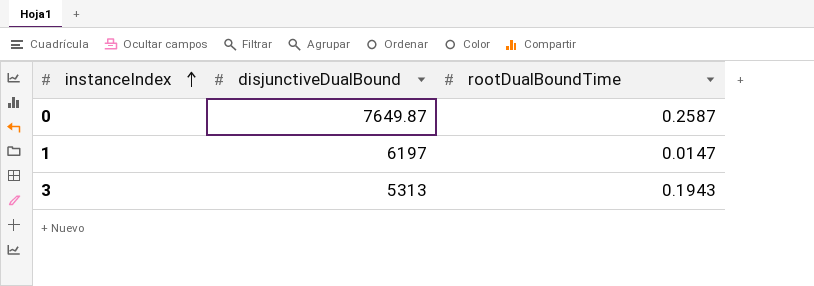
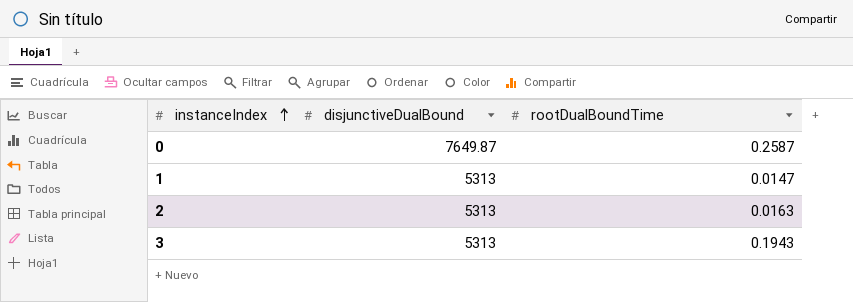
1 | disjunctiveDualBound: 6197 -> 5313
row 2: none -> 5313 | 0.0163

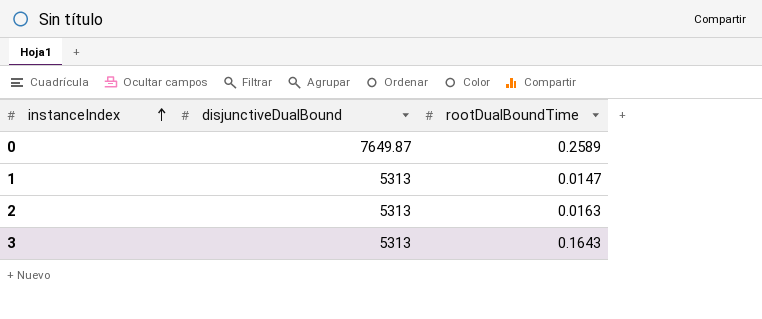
0 | rootDualBoundTime: 0.2587 -> 0.2589
3 | rootDualBoundTime: 0.1943 -> 0.1643

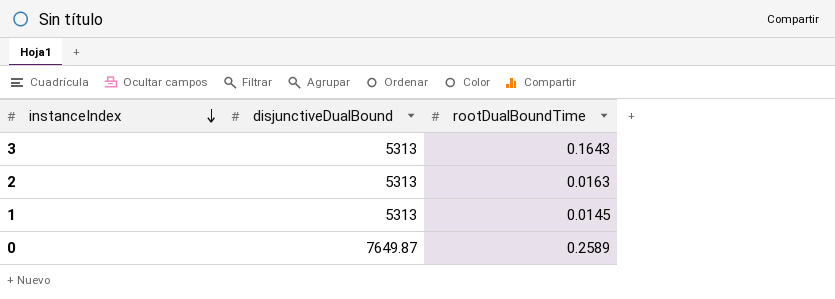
row order: instanceIndex ascending -> instanceIndex descending
1 | rootDualBoundTime: 0.0147 -> 0.0145

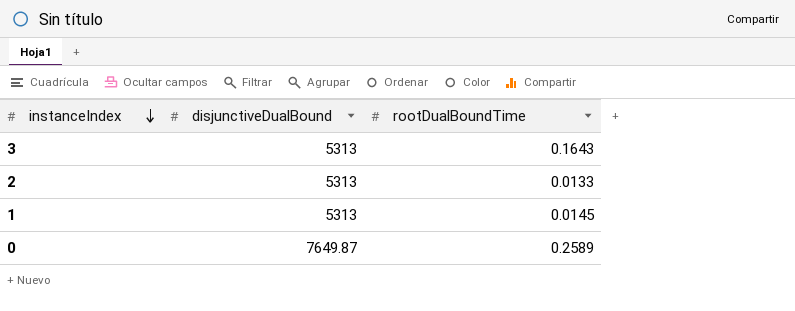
2 | rootDualBoundTime: 0.0163 -> 0.0133

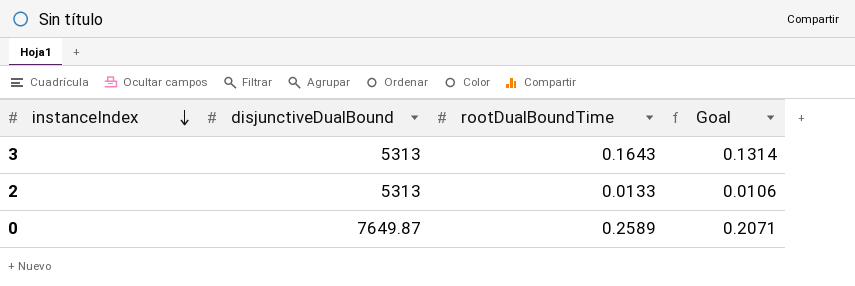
column Goal | formula: none -> [rootDualBoundTime] * 0.8
row 1: 5313 | 0.0145 -> none

